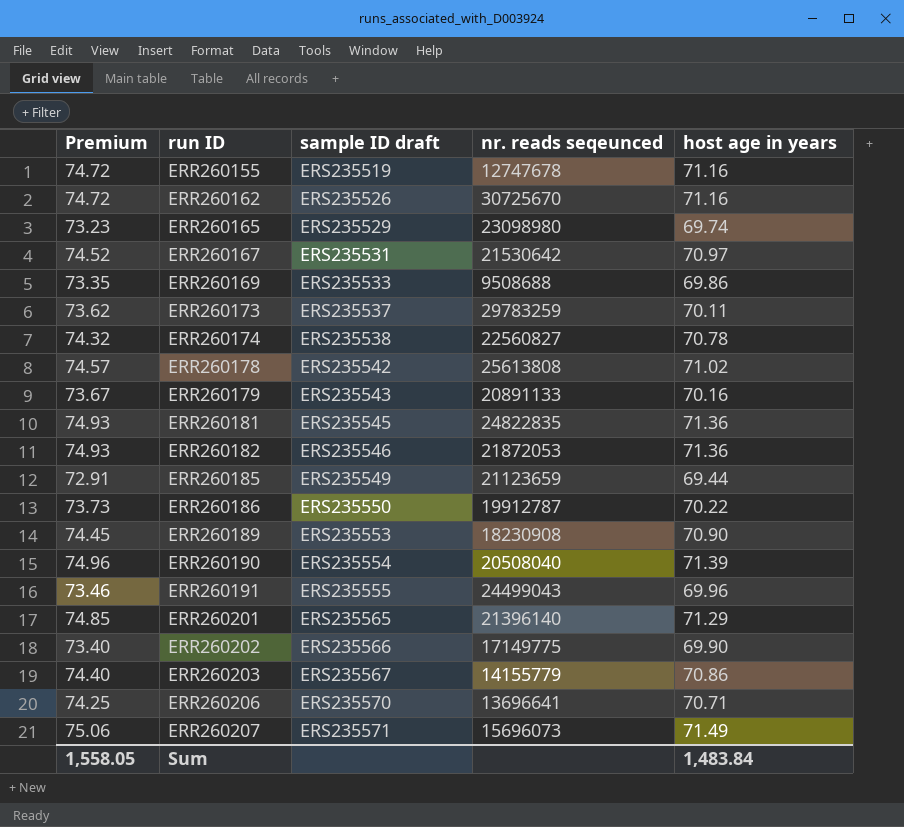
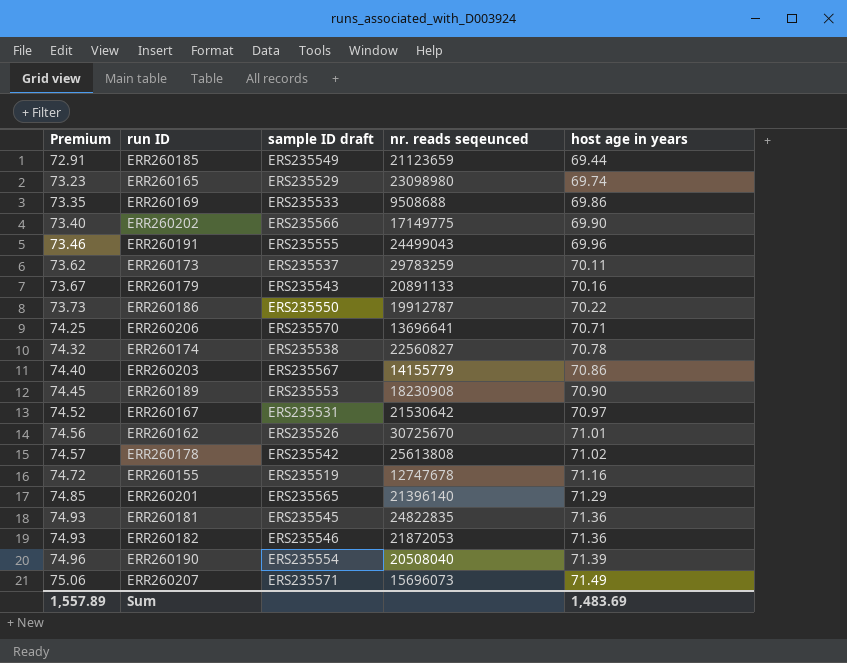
row order: run ID ascending -> Premium ascending
ERR260162 | Premium: 74.72 -> 74.56
ERR260162 | host age in years: 71.16 -> 71.01
Sum | Premium: 1,558.05 -> 1,557.89
Sum | host age in years: 1,483.84 -> 1,483.69

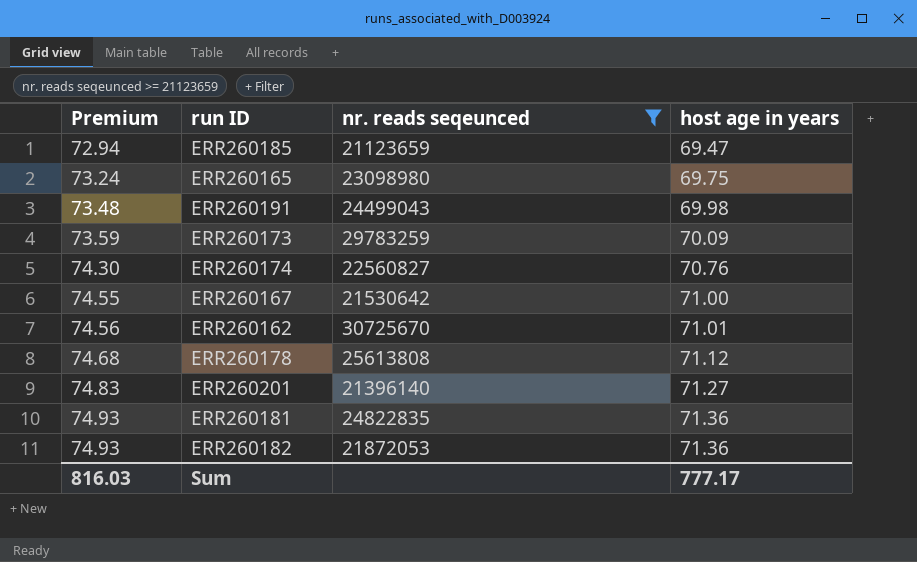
filter: none -> nr. reads seqeunced >= 21123659
column sample ID draft | position: 3 -> none
ERR260185 | Premium: 72.91 -> 72.94
ERR260185 | host age in years: 69.44 -> 69.47
ERR260165 | Premium: 73.23 -> 73.24
ERR260165 | host age in years: 69.74 -> 69.75
ERR260191 | Premium: 73.46 -> 73.48
ERR260191 | host age in years: 69.96 -> 69.98
ERR260173 | Premium: 73.62 -> 73.59
ERR260173 | host age in years: 70.11 -> 70.09
ERR260174 | Premium: 74.32 -> 74.30
ERR260174 | host age in years: 70.78 -> 70.76
ERR260167 | Premium: 74.52 -> 74.55
ERR260167 | host age in years: 70.97 -> 71.00
ERR260178 | Premium: 74.57 -> 74.68
ERR260178 | host age in years: 71.02 -> 71.12
ERR260201 | Premium: 74.85 -> 74.83
ERR260201 | host age in years: 71.29 -> 71.27
Sum | Premium: 1,557.89 -> 816.03
Sum | host age in years: 1,483.69 -> 777.17

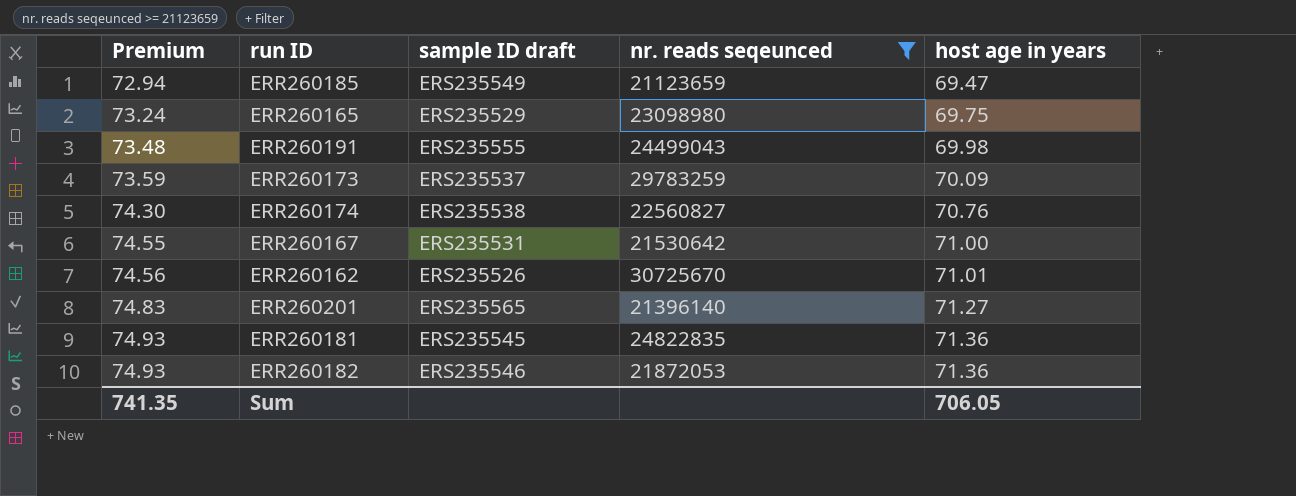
column sample ID draft | position: none -> 3
row ERR260178: 74.68 | 25613808 | 71.12 -> none
Sum | Premium: 816.03 -> 741.35
Sum | host age in years: 777.17 -> 706.05

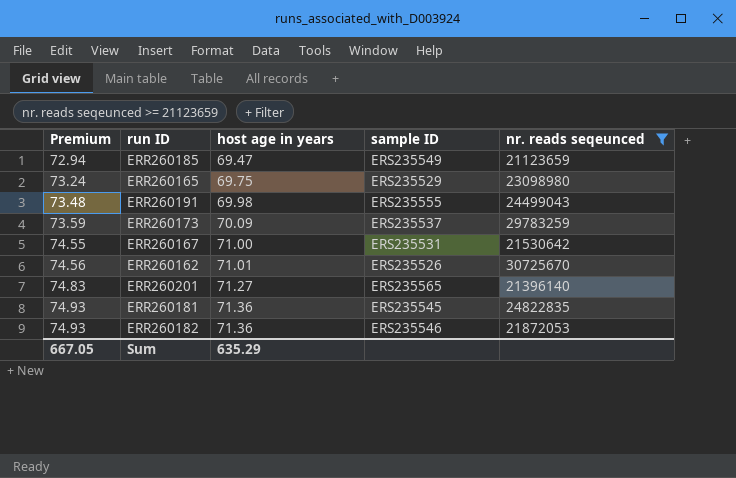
column host age in years | position: 5 -> 3
column name: sample ID draft -> sample ID
row ERR260174: 74.30 | ERS235538 | 22560827 | 70.76 -> none
Sum | Premium: 741.35 -> 667.05
Sum | host age in years: 706.05 -> 635.29

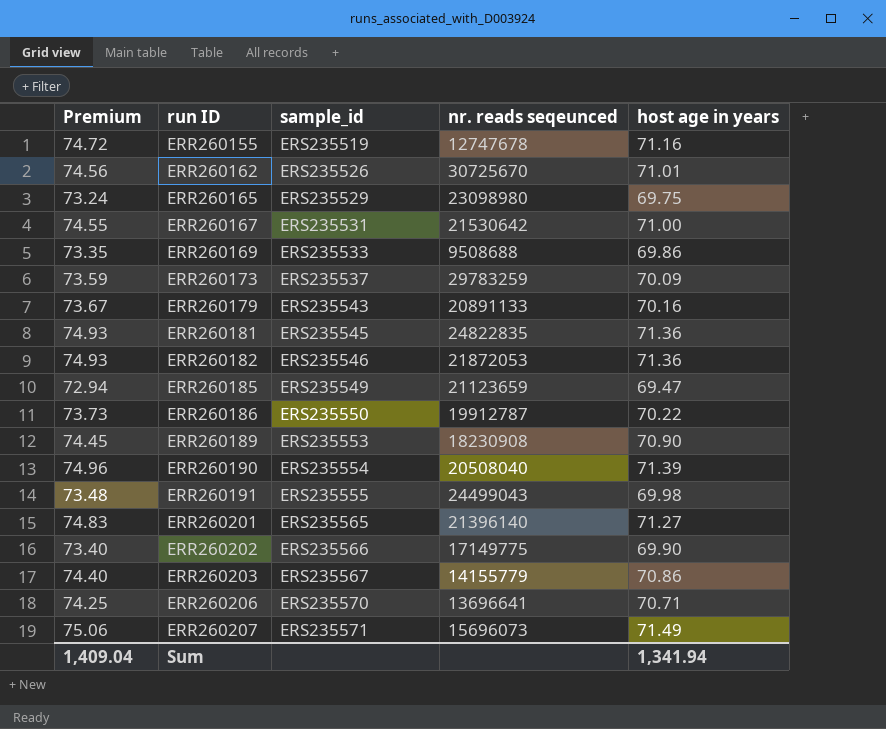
filter: nr. reads seqeunced >= 21123659 -> none
row order: Premium ascending -> run ID ascending
column name: sample ID -> sample_id
column host age in years | position: 3 -> 5
Sum | Premium: 667.05 -> 1,409.04
Sum | host age in years: 635.29 -> 1,341.94

